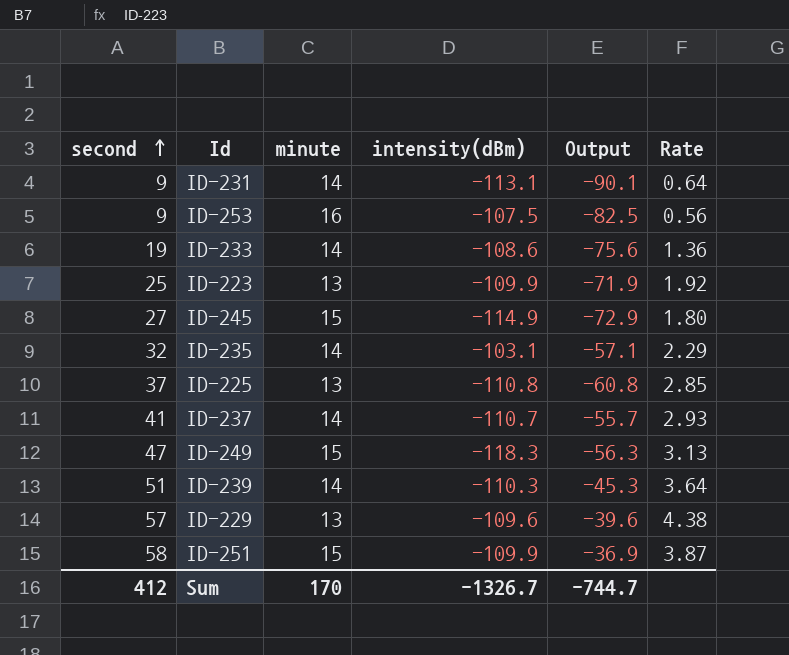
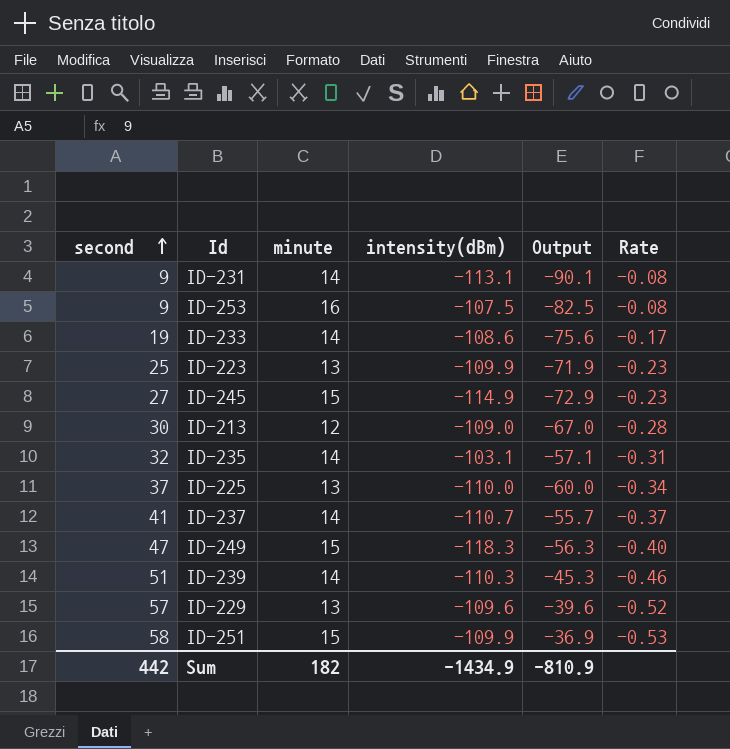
column Rate | formula: [second] / [minute] -> [second] / [intensity(dBm)]
row ID-213: none -> 30 | 12 | -109.0 | -67.0 | -0.28
ID-225 | intensity(dBm): -110.8 -> -110.0
ID-225 | Output: -60.8 -> -60.0
Sum | second: 412 -> 442
Sum | minute: 170 -> 182
Sum | intensity(dBm): -1326.7 -> -1434.9
Sum | Output: -744.7 -> -810.9

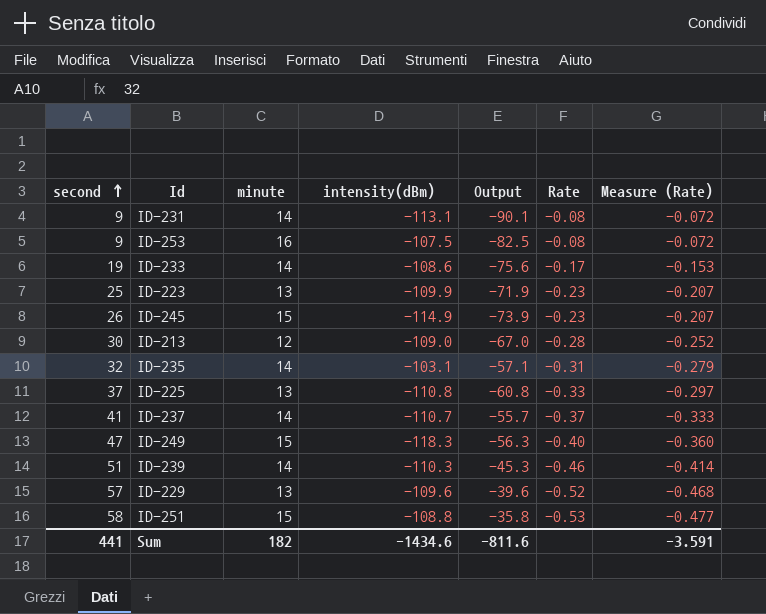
column Measure (Rate) | formula: none -> [Rate] * 0.9
ID-245 | second: 27 -> 26
ID-245 | Output: -72.9 -> -73.9
ID-225 | intensity(dBm): -110.0 -> -110.8
ID-225 | Output: -60.0 -> -60.8
ID-225 | Rate: -0.34 -> -0.33
ID-251 | intensity(dBm): -109.9 -> -108.8
ID-251 | Output: -36.9 -> -35.8
Sum | second: 442 -> 441
Sum | intensity(dBm): -1434.9 -> -1434.6
Sum | Output: -810.9 -> -811.6

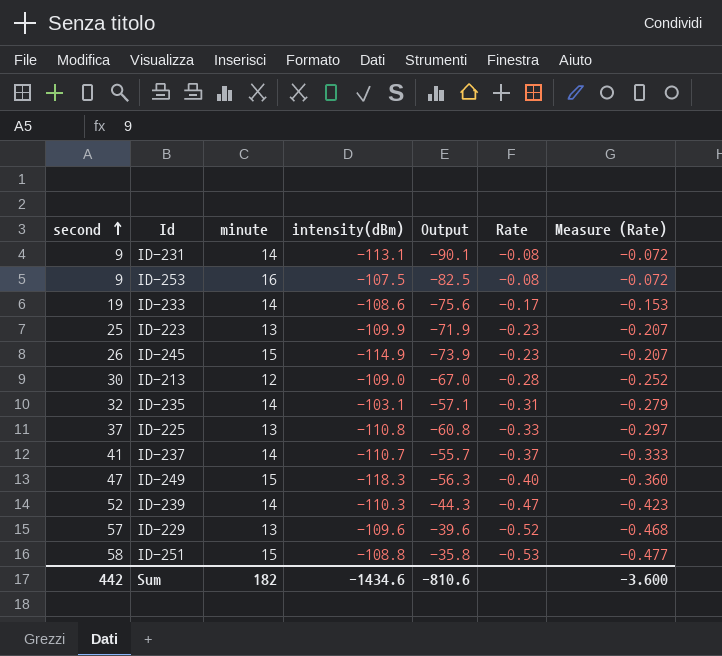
ID-239 | second: 51 -> 52
ID-239 | Output: -45.3 -> -44.3
ID-239 | Rate: -0.46 -> -0.47
ID-239 | Measure (Rate): -0.414 -> -0.423
Sum | second: 441 -> 442
Sum | Output: -811.6 -> -810.6
Sum | Measure (Rate): -3.591 -> -3.600

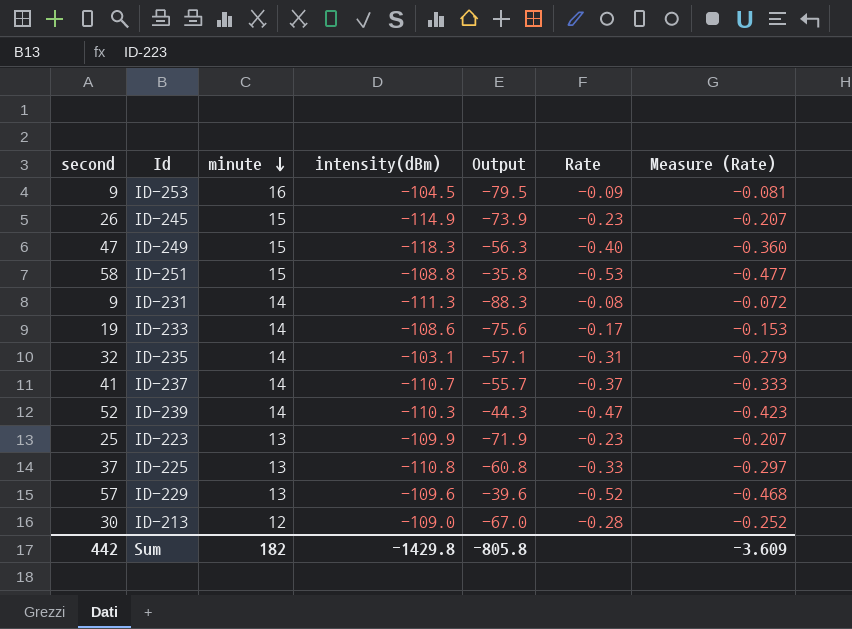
row order: second ascending -> minute descending
ID-253 | intensity(dBm): -107.5 -> -104.5
ID-253 | Output: -82.5 -> -79.5
ID-253 | Rate: -0.08 -> -0.09
ID-253 | Measure (Rate): -0.072 -> -0.081
ID-231 | intensity(dBm): -113.1 -> -111.3
ID-231 | Output: -90.1 -> -88.3
Sum | intensity(dBm): -1434.6 -> -1429.8
Sum | Output: -810.6 -> -805.8
Sum | Measure (Rate): -3.600 -> -3.609

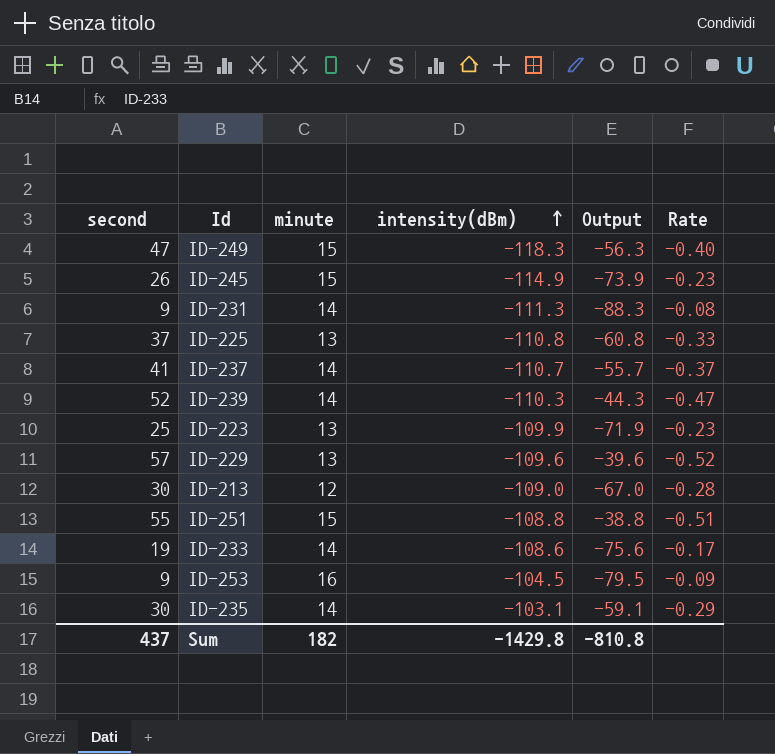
row order: minute descending -> intensity(dBm) ascending
column Measure (Rate) | formula: [Rate] * 0.9 -> none
ID-251 | second: 58 -> 55
ID-251 | Output: -35.8 -> -38.8
ID-251 | Rate: -0.53 -> -0.51
ID-235 | second: 32 -> 30
ID-235 | Output: -57.1 -> -59.1
ID-235 | Rate: -0.31 -> -0.29
Sum | second: 442 -> 437
Sum | Output: -805.8 -> -810.8

